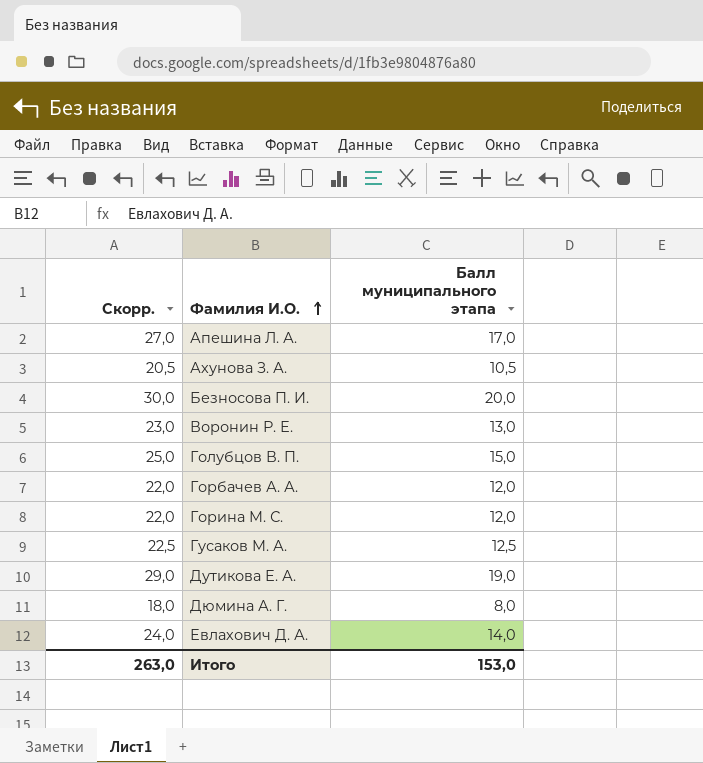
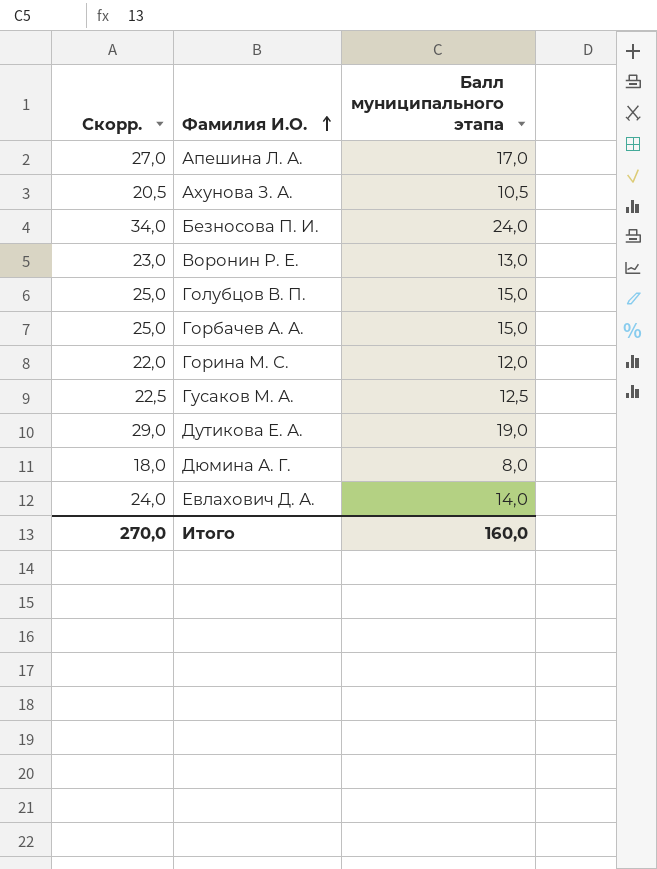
Безносова П. И. | Скорр.: 30,0 -> 34,0
Безносова П. И. | Балл муниципального этапа: 20,0 -> 24,0
Горбачев А. А. | Скорр.: 22,0 -> 25,0
Горбачев А. А. | Балл муниципального этапа: 12,0 -> 15,0
Итого | Скорр.: 263,0 -> 270,0
Итого | Балл муниципального этапа: 153,0 -> 160,0

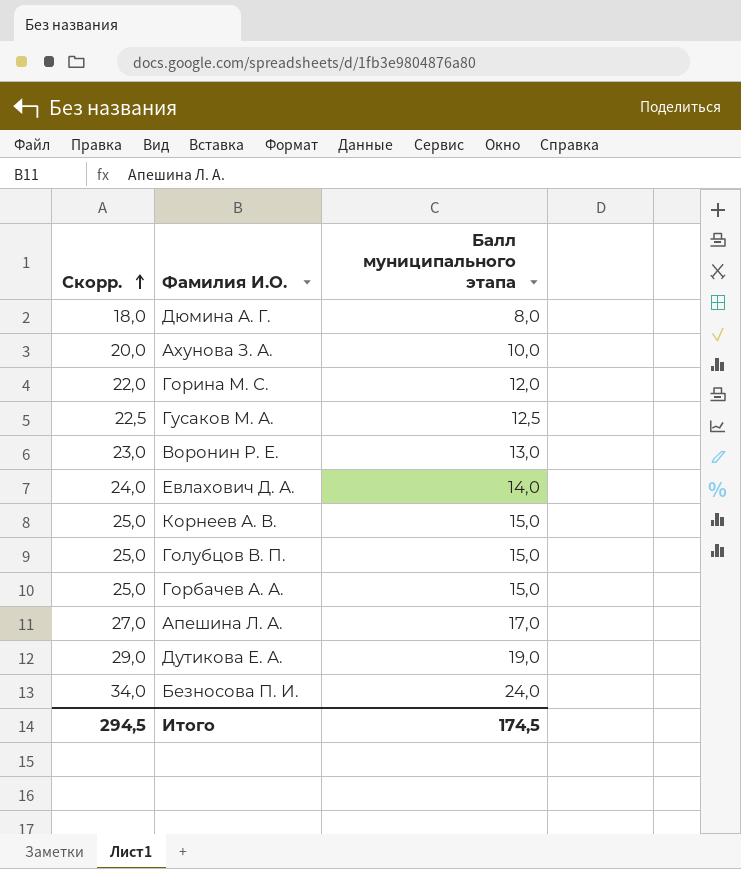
row order: Фамилия И.О. ascending -> Скорр. ascending
Ахунова З. А. | Скорр.: 20,5 -> 20,0
Ахунова З. А. | Балл муниципального этапа: 10,5 -> 10,0
row Корнеев А. В.: none -> 25,0 | 15,0
Итого | Скорр.: 270,0 -> 294,5
Итого | Балл муниципального этапа: 160,0 -> 174,5

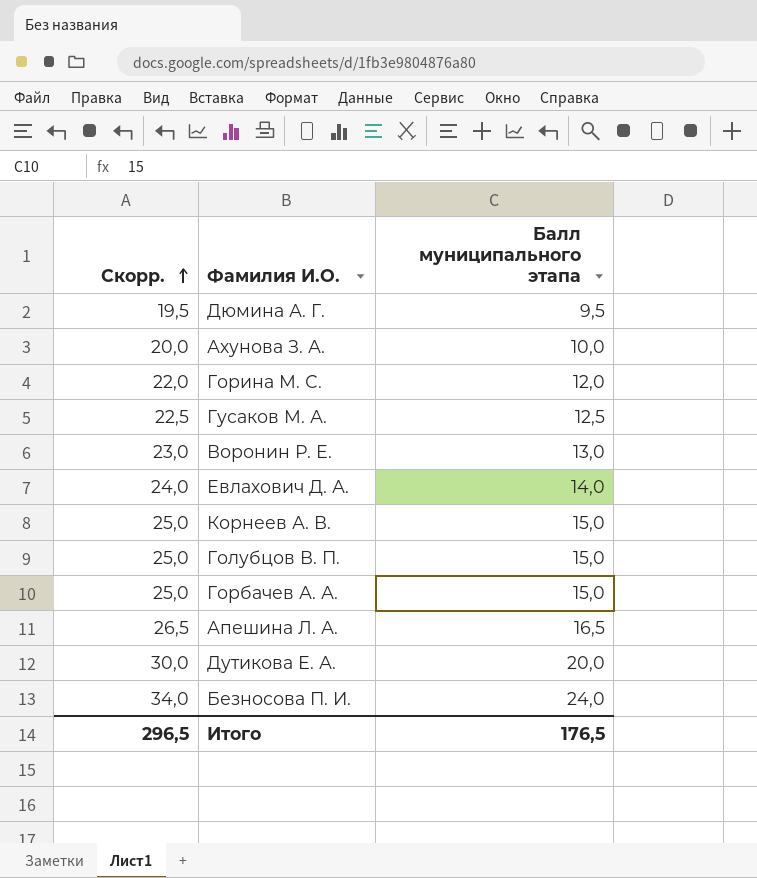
Дюмина А. Г. | Скорр.: 18,0 -> 19,5
Дюмина А. Г. | Балл муниципального этапа: 8,0 -> 9,5
Апешина Л. А. | Скорр.: 27,0 -> 26,5
Апешина Л. А. | Балл муниципального этапа: 17,0 -> 16,5
Дутикова Е. А. | Скорр.: 29,0 -> 30,0
Дутикова Е. А. | Балл муниципального этапа: 19,0 -> 20,0
Итого | Скорр.: 294,5 -> 296,5
Итого | Балл муниципального этапа: 174,5 -> 176,5

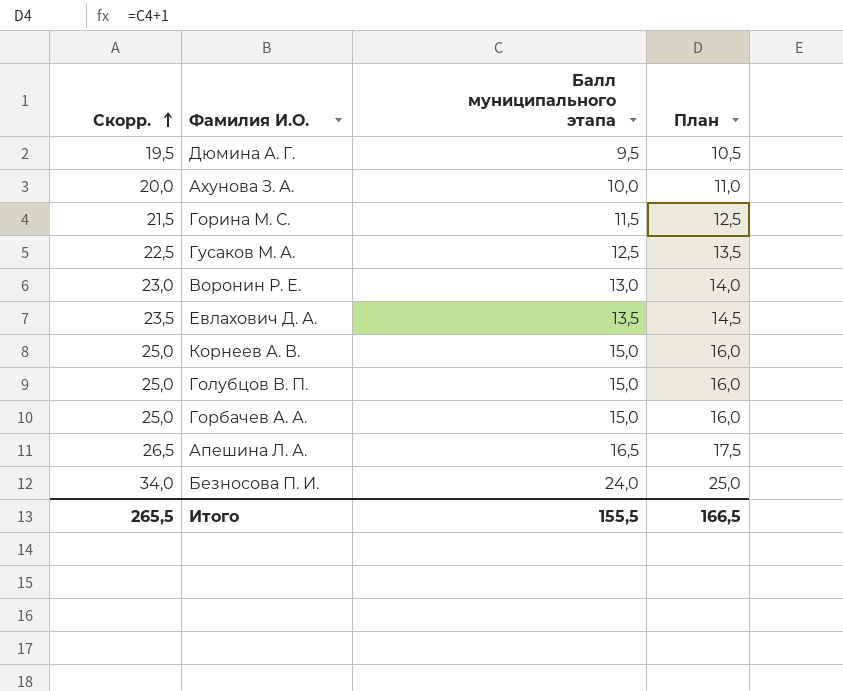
column План | formula: none -> [Балл муниципального этапа] + 1
row Дутикова Е. А.: 30,0 | 20,0 -> none
Горина М. С. | Скорр.: 22,0 -> 21,5
Горина М. С. | Балл муниципального этапа: 12,0 -> 11,5
Евлахович Д. А. | Скорр.: 24,0 -> 23,5
Евлахович Д. А. | Балл муниципального этапа: 14,0 -> 13,5
Итого | Скорр.: 296,5 -> 265,5
Итого | Балл муниципального этапа: 176,5 -> 155,5

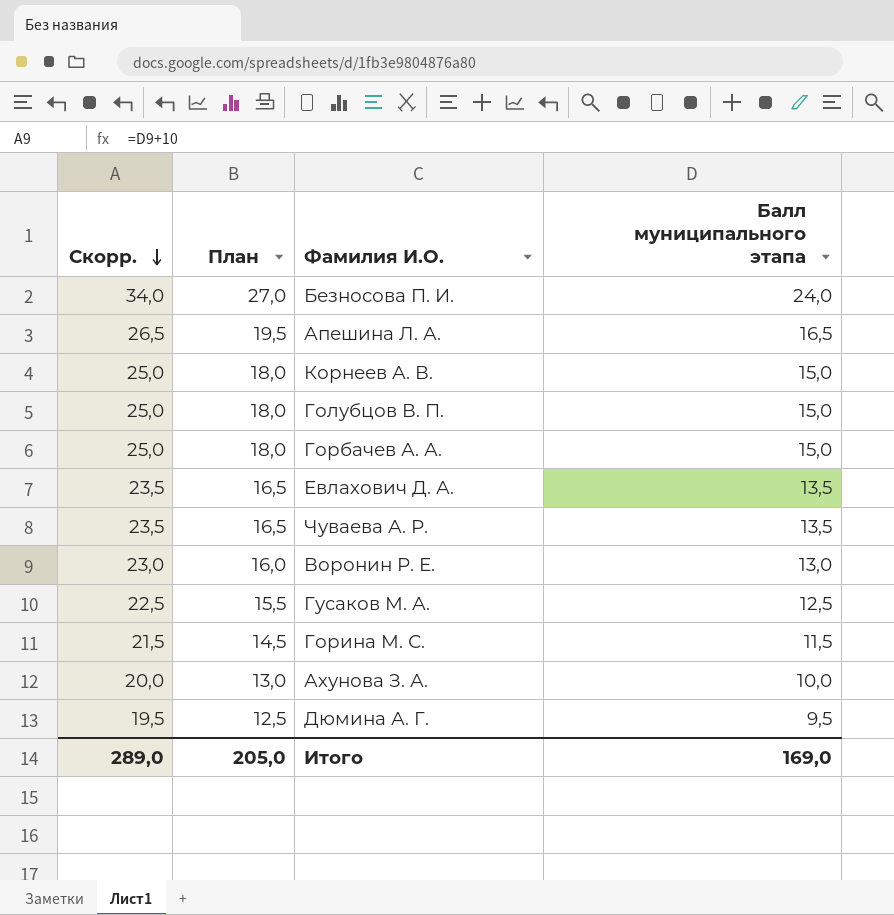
row order: Скорр. ascending -> Скорр. descending
column План | formula: [Балл муниципального этапа] + 1 -> [Балл муниципального этапа] + 3
column План | position: 4 -> 2
row Чуваева А. Р.: none -> 23,5 | 16,5 | 13,5
Итого | Скорр.: 265,5 -> 289,0
Итого | План: 166,5 -> 205,0
Итого | Балл муниципального этапа: 155,5 -> 169,0

